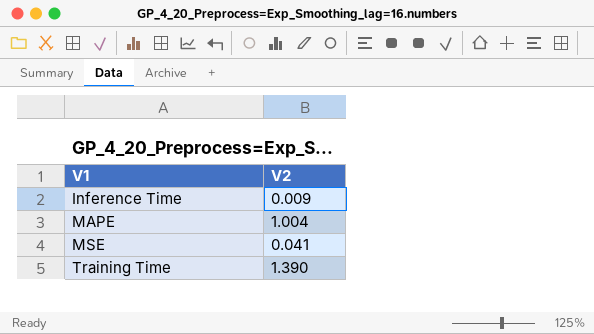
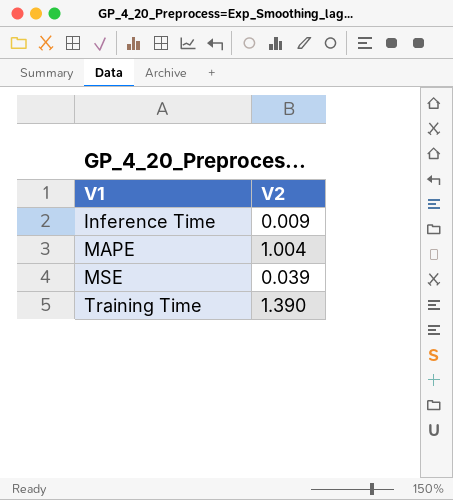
MSE | V2: 0.041 -> 0.039

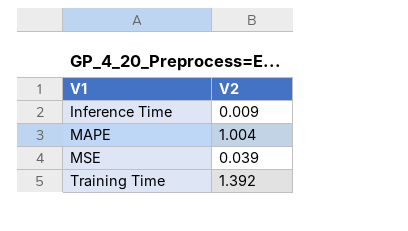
Training Time | V2: 1.390 -> 1.392

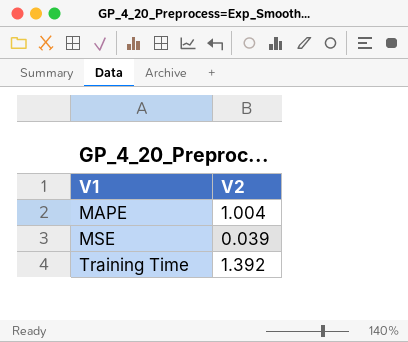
row Inference Time: 0.009 -> none

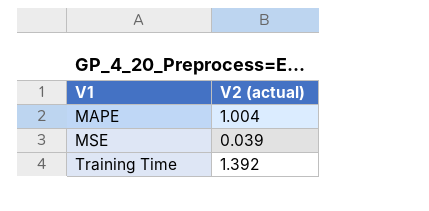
column name: V2 -> V2 (actual)

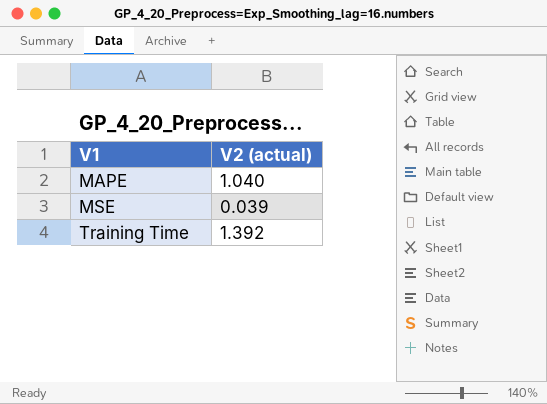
MAPE | V2 (actual): 1.004 -> 1.040

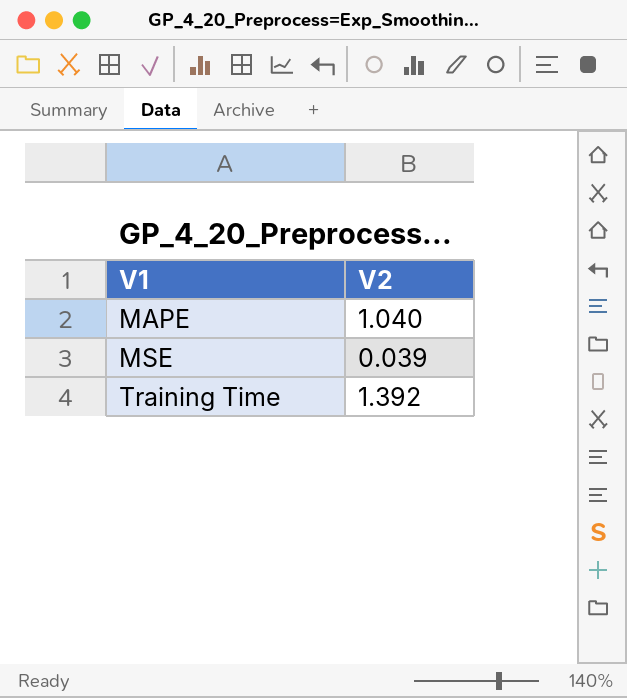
column name: V2 (actual) -> V2

